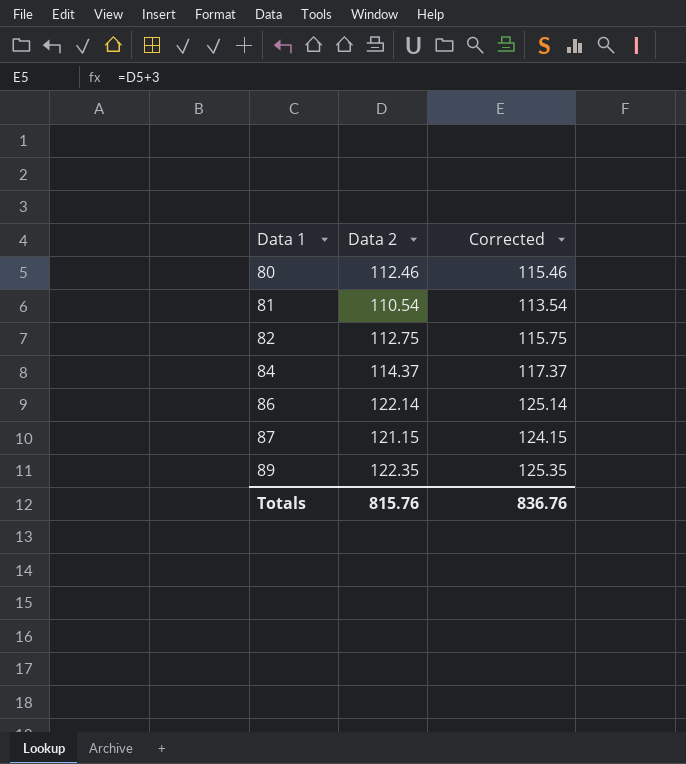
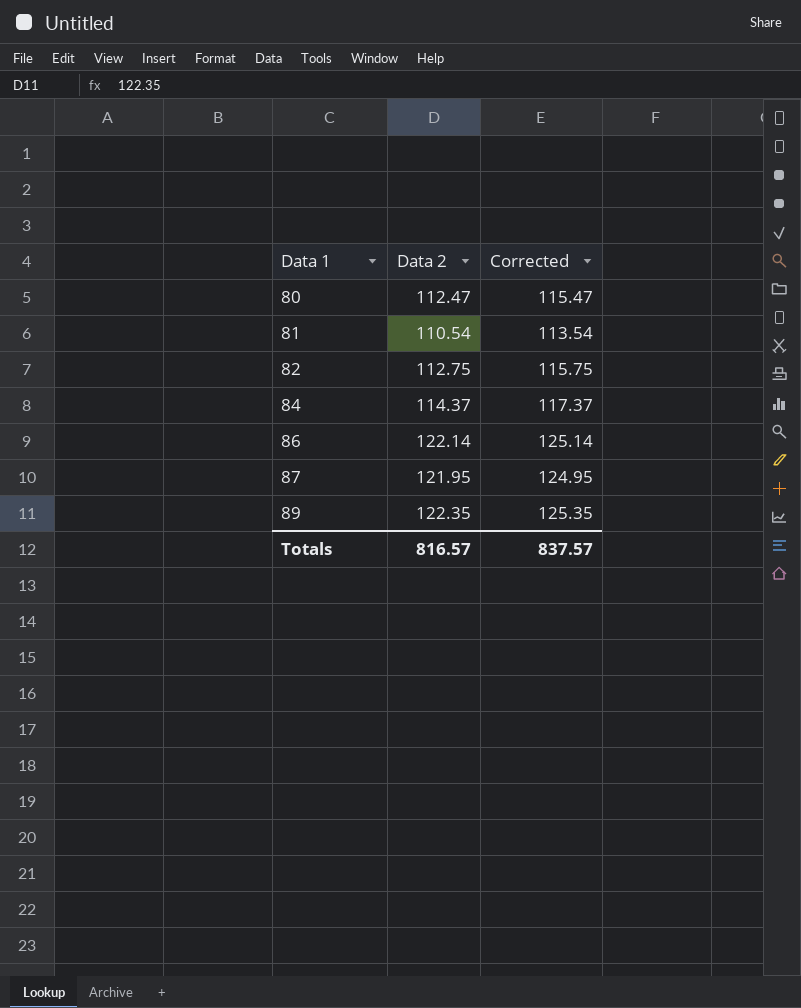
80 | Data 2: 112.46 -> 112.47
80 | Corrected: 115.46 -> 115.47
87 | Data 2: 121.15 -> 121.95
87 | Corrected: 124.15 -> 124.95
Totals | Data 2: 815.76 -> 816.57
Totals | Corrected: 836.76 -> 837.57

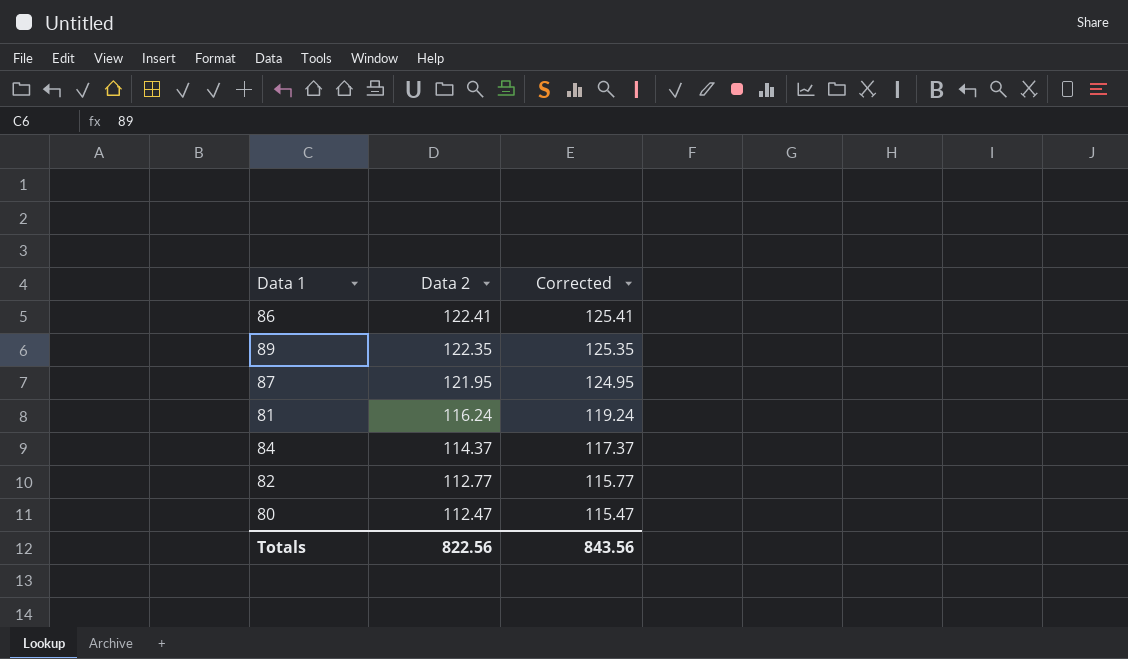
row order: Data 1 ascending -> Data 2 descending
86 | Data 2: 122.14 -> 122.41
86 | Corrected: 125.14 -> 125.41
81 | Data 2: 110.54 -> 116.24
81 | Corrected: 113.54 -> 119.24
82 | Data 2: 112.75 -> 112.77
82 | Corrected: 115.75 -> 115.77
Totals | Data 2: 816.57 -> 822.56
Totals | Corrected: 837.57 -> 843.56

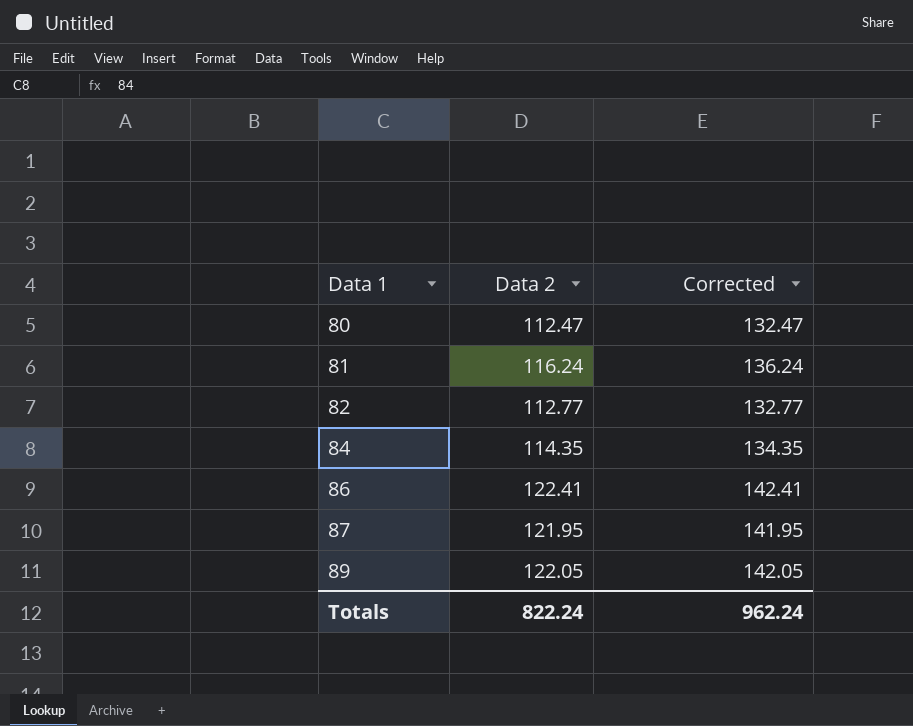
row order: Data 2 descending -> Data 1 ascending
column Corrected | formula: [Data 2] + 3 -> [Data 2] + 20
84 | Data 2: 114.37 -> 114.35
89 | Data 2: 122.35 -> 122.05
Totals | Data 2: 822.56 -> 822.24
Totals | Corrected: 843.56 -> 962.24

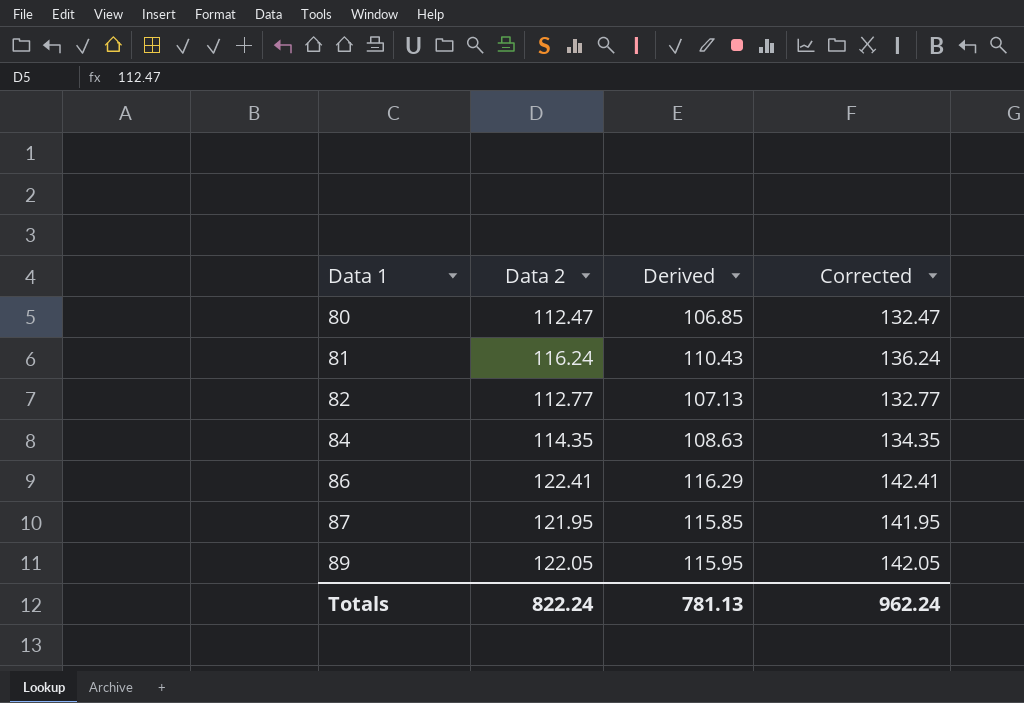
column Derived | formula: none -> [Data 2] * 0.95

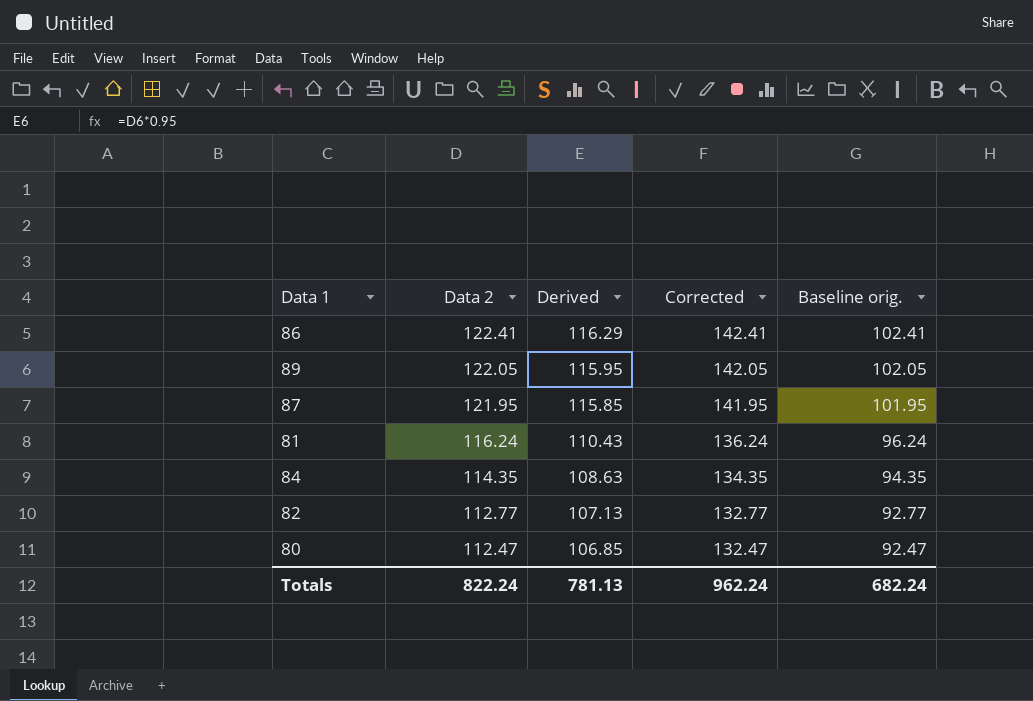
row order: Data 1 ascending -> Data 2 descending
column Baseline orig. | formula: none -> [Data 2] - 20

